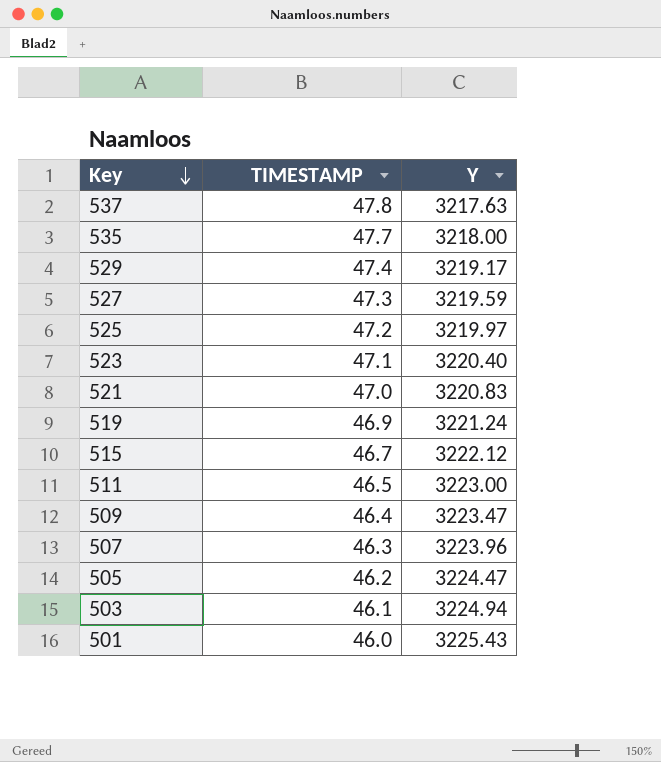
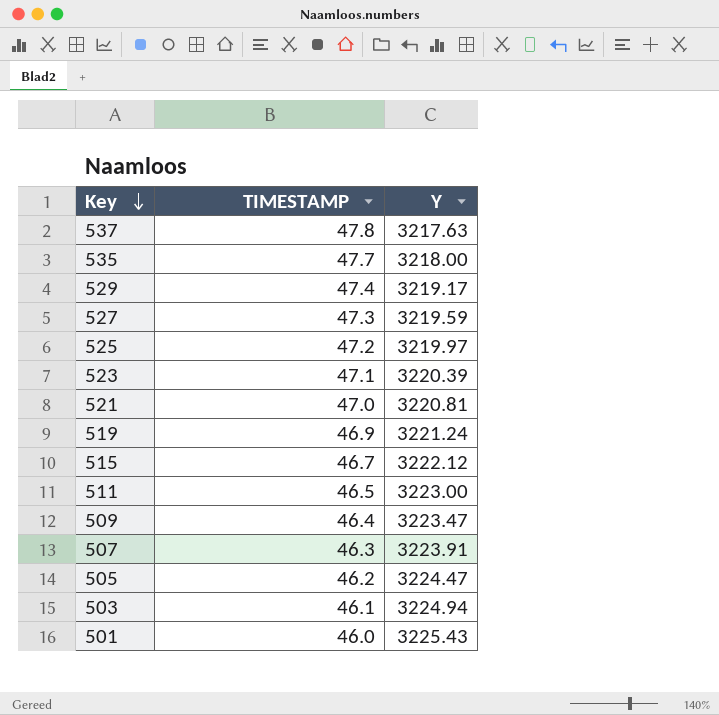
523 | Y: 3220.40 -> 3220.39
521 | Y: 3220.83 -> 3220.81
507 | Y: 3223.96 -> 3223.91

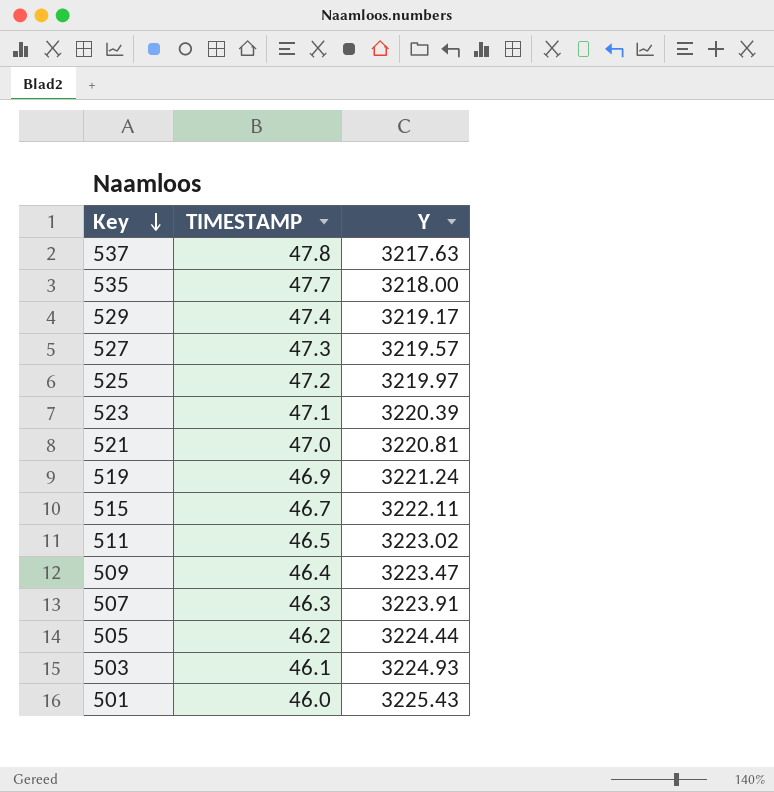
527 | Y: 3219.59 -> 3219.57
515 | Y: 3222.12 -> 3222.11
511 | Y: 3223.00 -> 3223.02
505 | Y: 3224.47 -> 3224.44
503 | Y: 3224.94 -> 3224.93

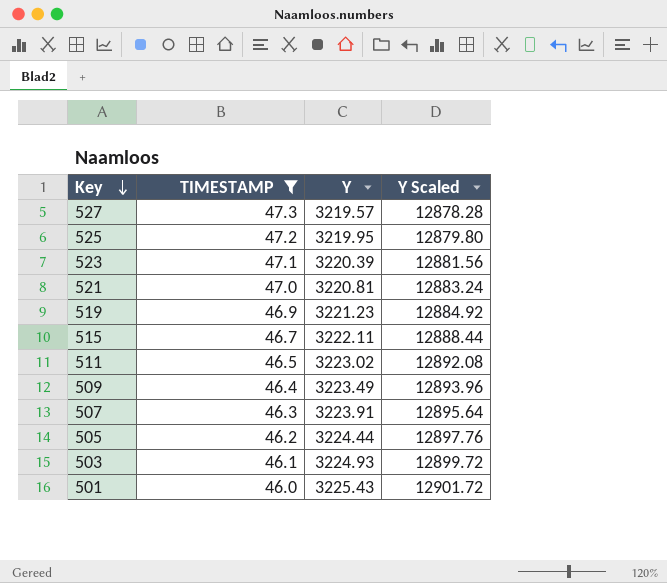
filter: none -> TIMESTAMP <= 47.3
column Y Scaled | formula: none -> [Y] * 4
525 | Y: 3219.97 -> 3219.95
519 | Y: 3221.24 -> 3221.23
509 | Y: 3223.47 -> 3223.49

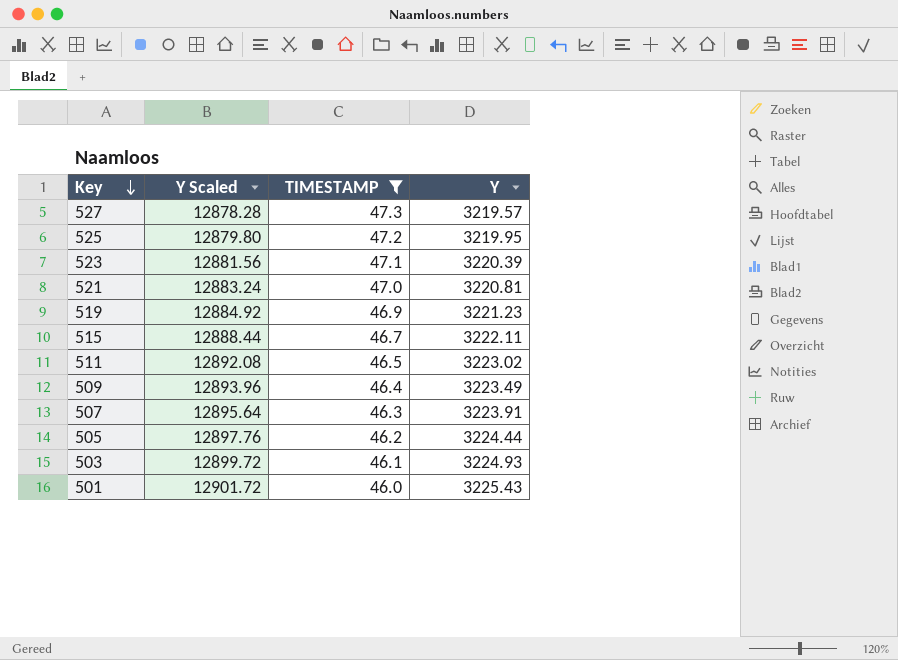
column Y Scaled | position: 4 -> 2

